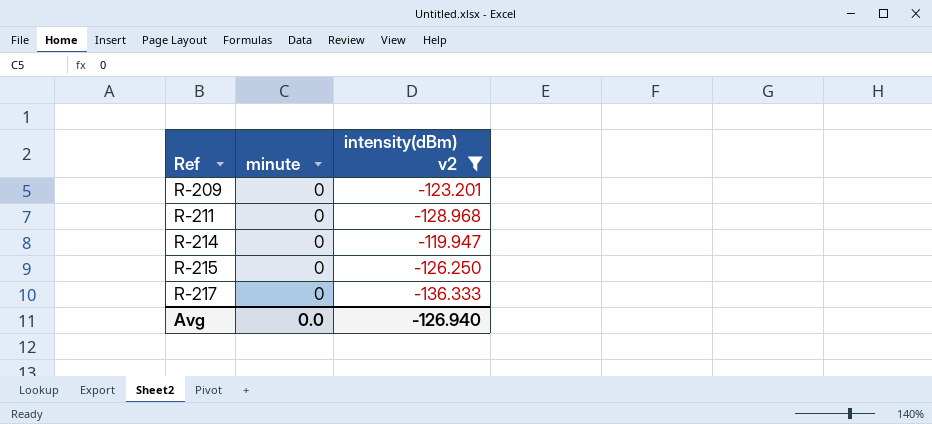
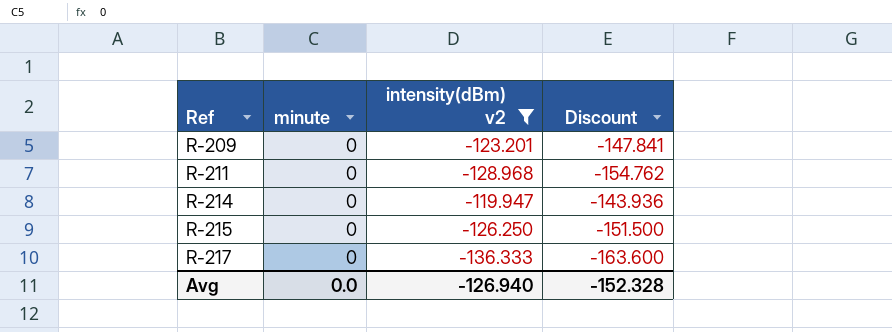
column Discount | formula: none -> [intensity(dBm) v2] * 1.2

